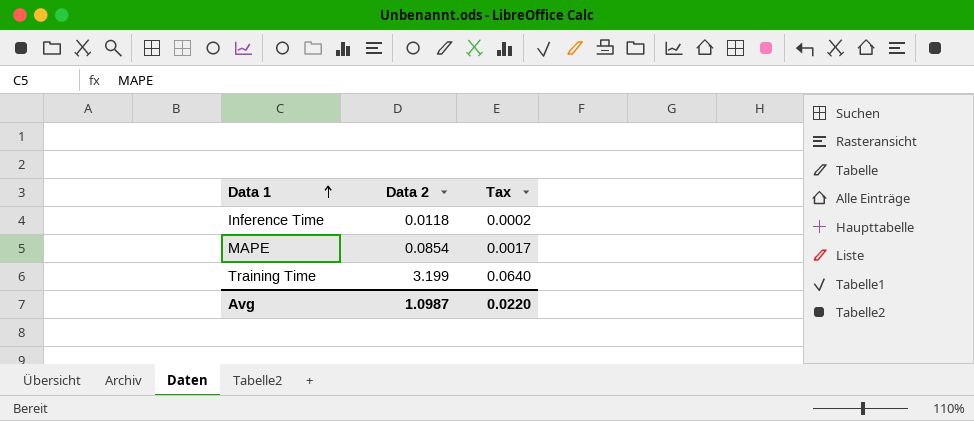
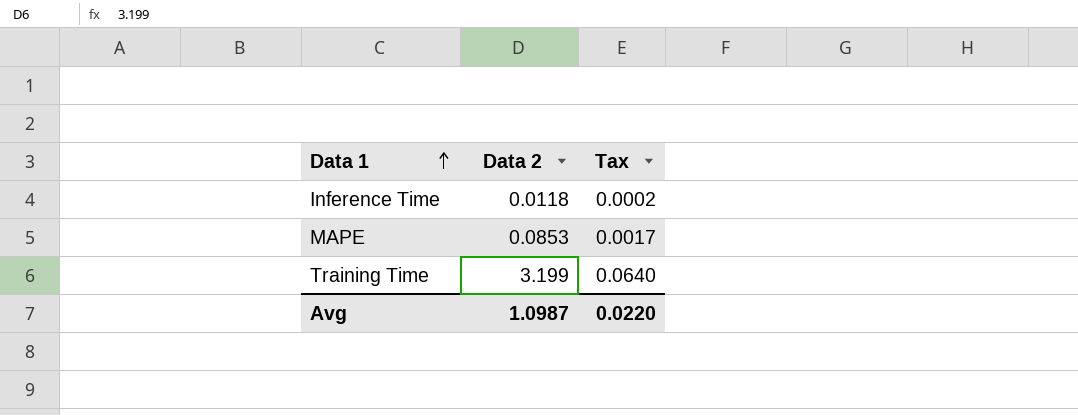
MAPE | Data 2: 0.0854 -> 0.0853

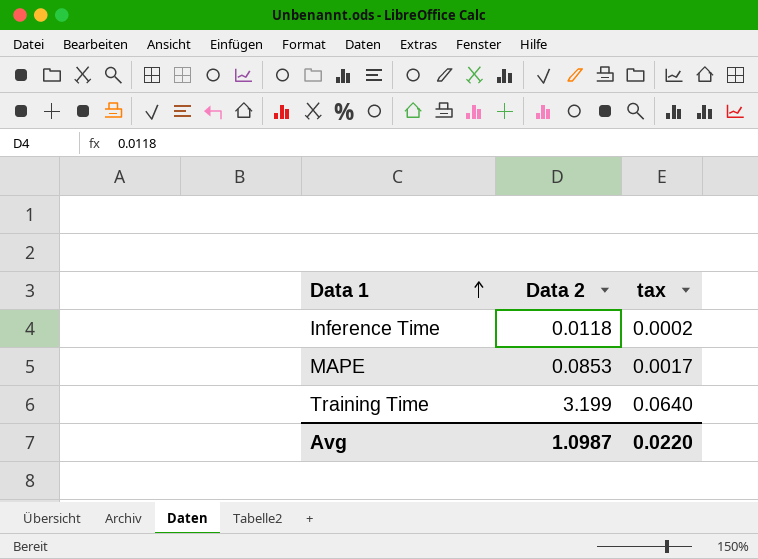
column name: Tax -> tax

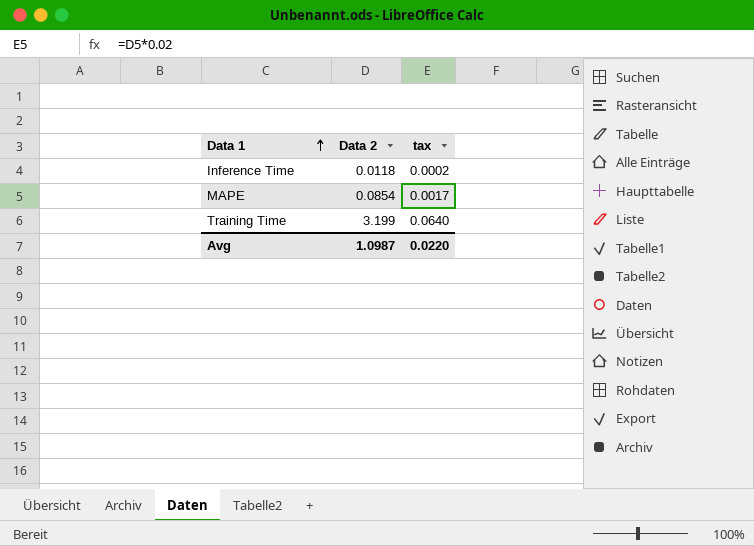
MAPE | Data 2: 0.0853 -> 0.0854

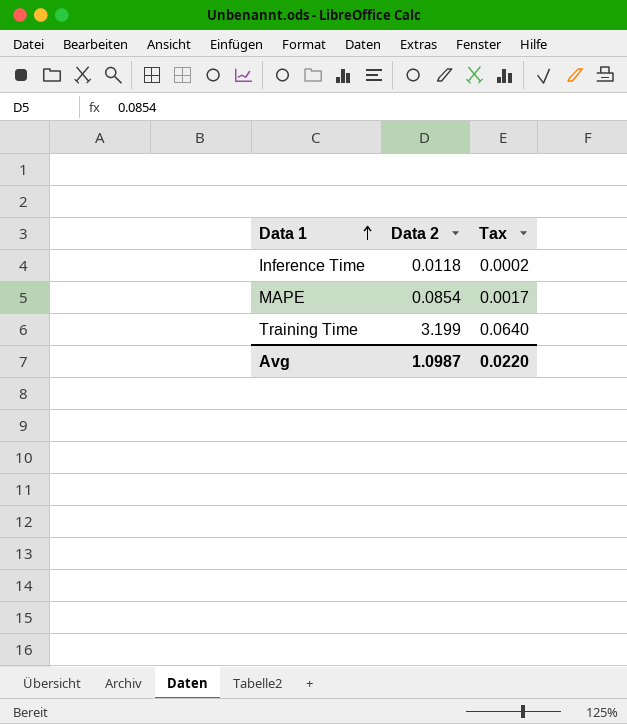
column name: tax -> Tax

